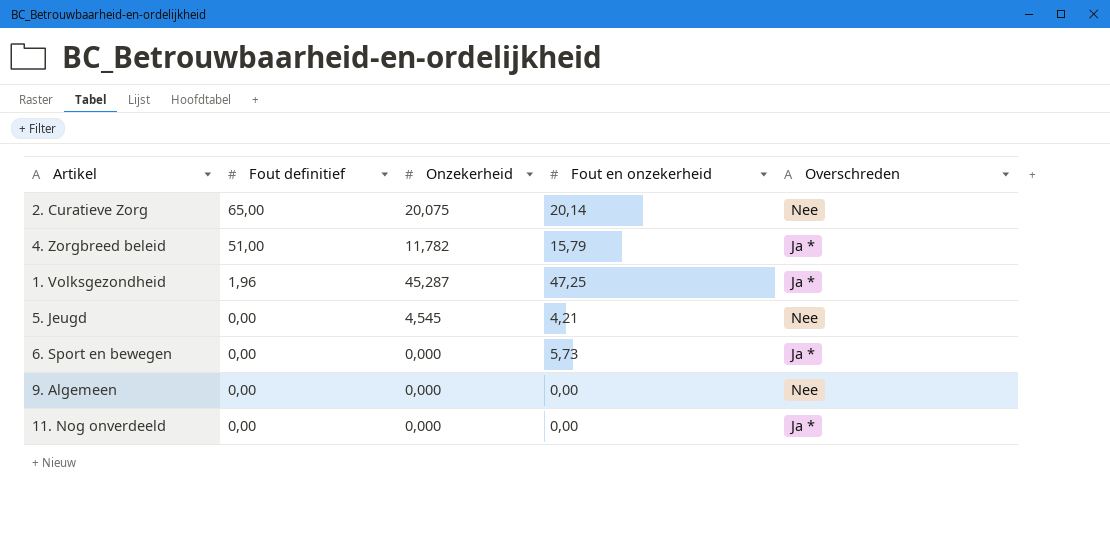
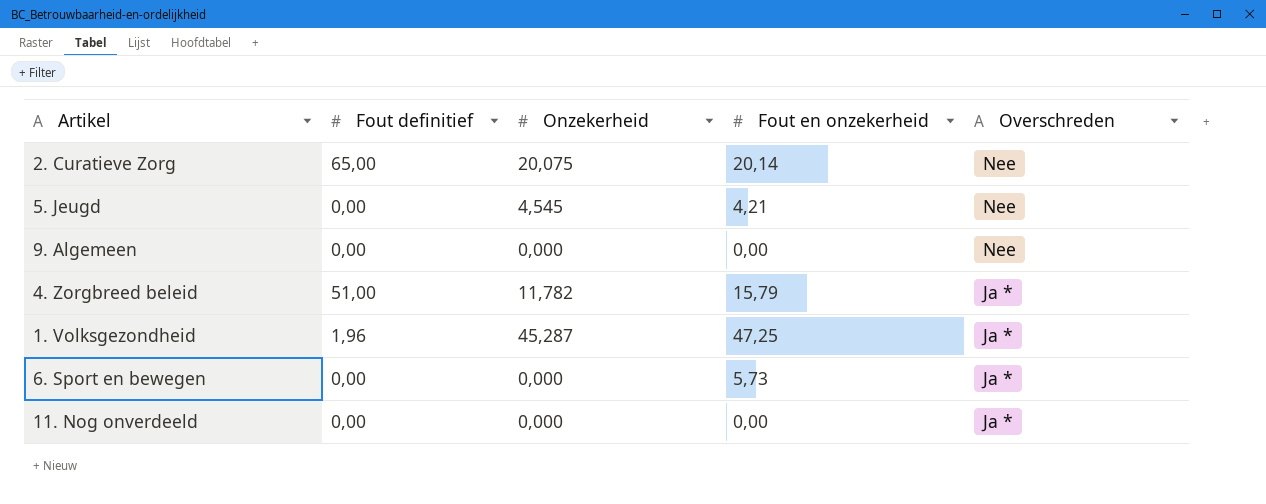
row order: Fout definitief descending -> Overschreden descending

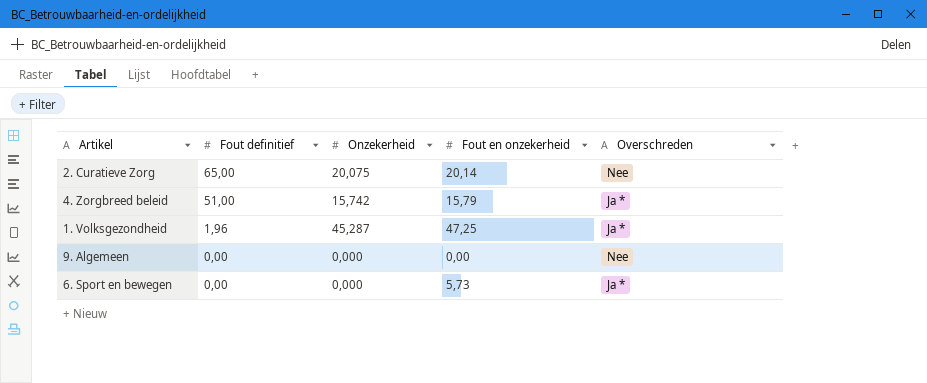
row order: Overschreden descending -> Fout definitief descending
row 5. Jeugd: 0,00 | 4,545 | 4,21 | Nee -> none
row 11. Nog onverdeeld: 0,00 | 0,000 | 0,00 | Ja * -> none
4. Zorgbreed beleid | Onzekerheid: 11,782 -> 15,742

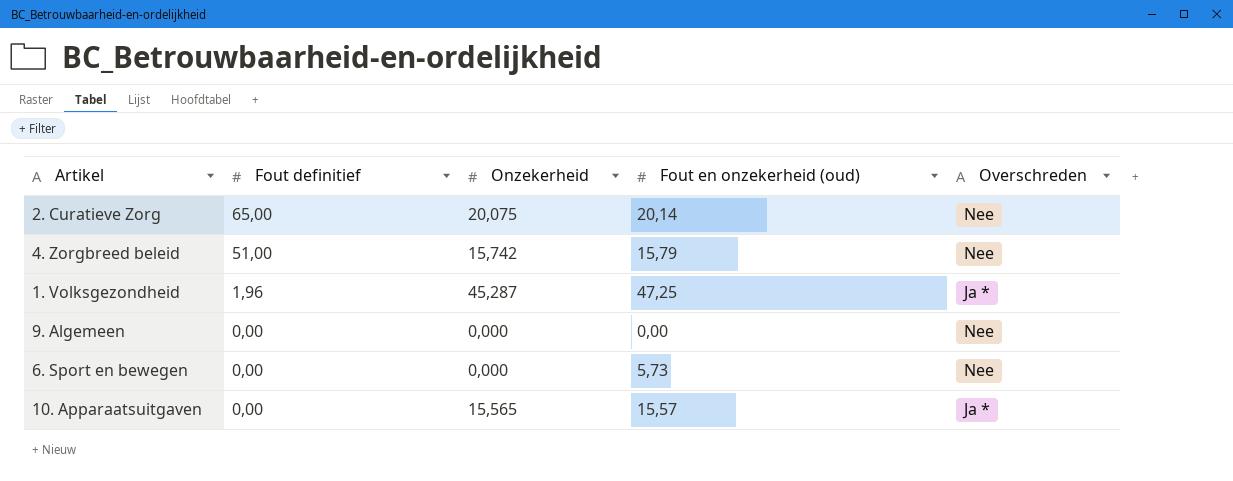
column name: Fout en onzekerheid -> Fout en onzekerheid (oud)
4. Zorgbreed beleid | Overschreden: Ja * -> Nee
6. Sport en bewegen | Overschreden: Ja * -> Nee
row 10. Apparaatsuitgaven: none -> 0,00 | 15,565 | 15,57 | Ja *

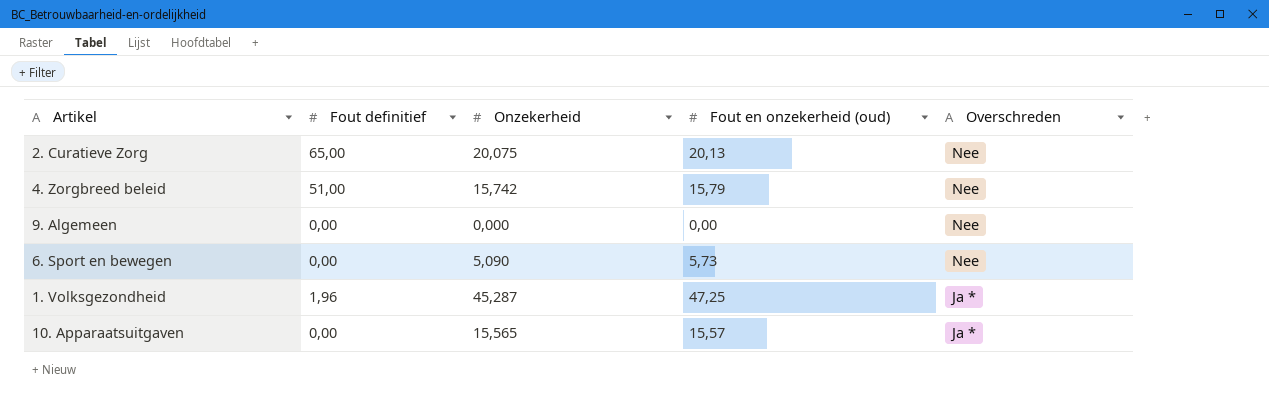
row order: Fout definitief descending -> Overschreden descending
2. Curatieve Zorg | Fout en onzekerheid (oud): 20,14 -> 20,13
6. Sport en bewegen | Onzekerheid: 0,000 -> 5,090

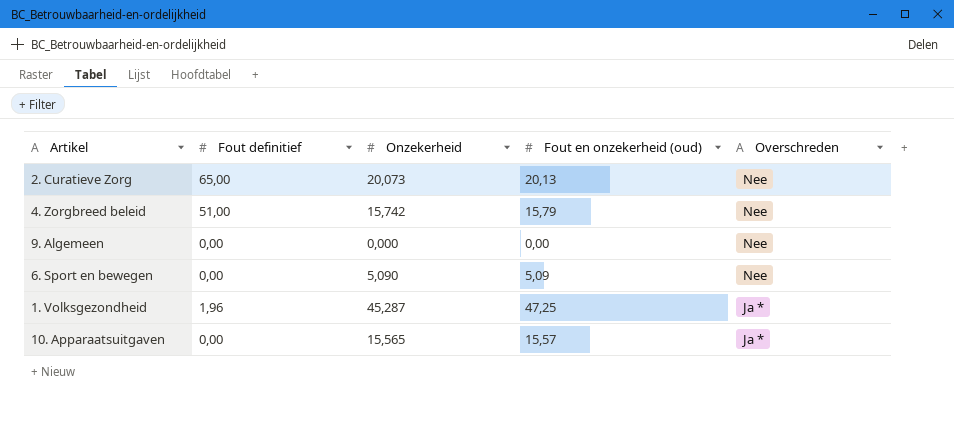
2. Curatieve Zorg | Onzekerheid: 20,075 -> 20,073
6. Sport en bewegen | Fout en onzekerheid (oud): 5,73 -> 5,09

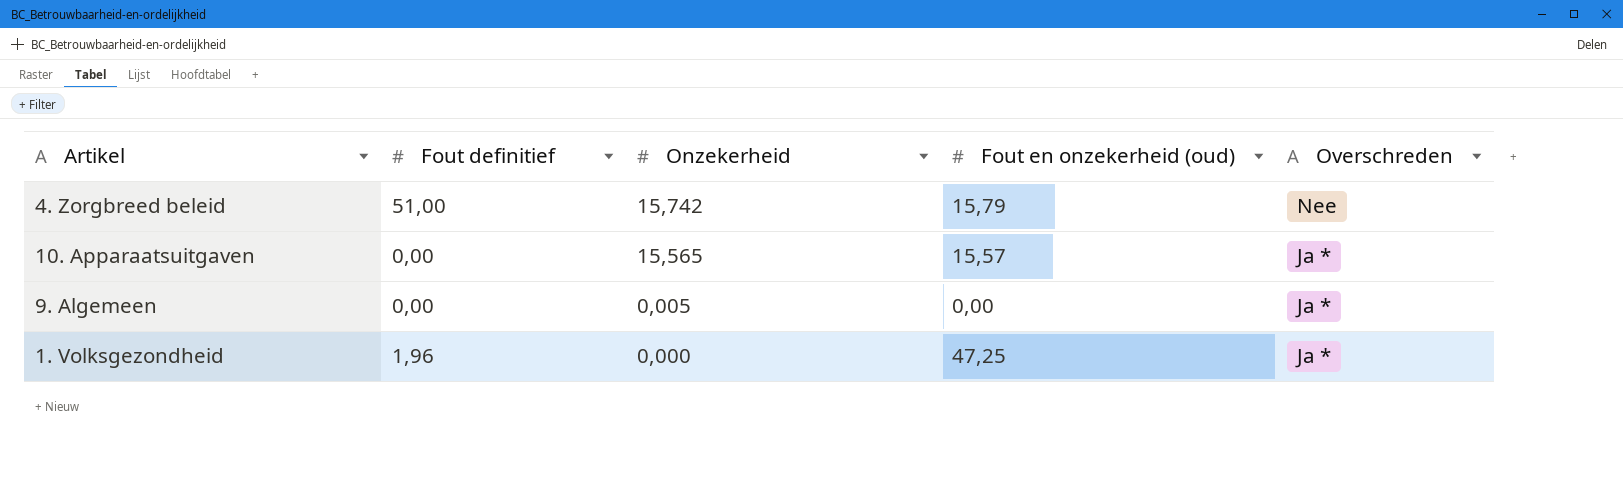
row order: Overschreden descending -> Onzekerheid descending
row 2. Curatieve Zorg: 65,00 | 20,073 | 20,13 | Nee -> none
row 6. Sport en bewegen: 0,00 | 5,090 | 5,09 | Nee -> none
9. Algemeen | Onzekerheid: 0,000 -> 0,005
9. Algemeen | Overschreden: Nee -> Ja *
1. Volksgezondheid | Onzekerheid: 45,287 -> 0,000

